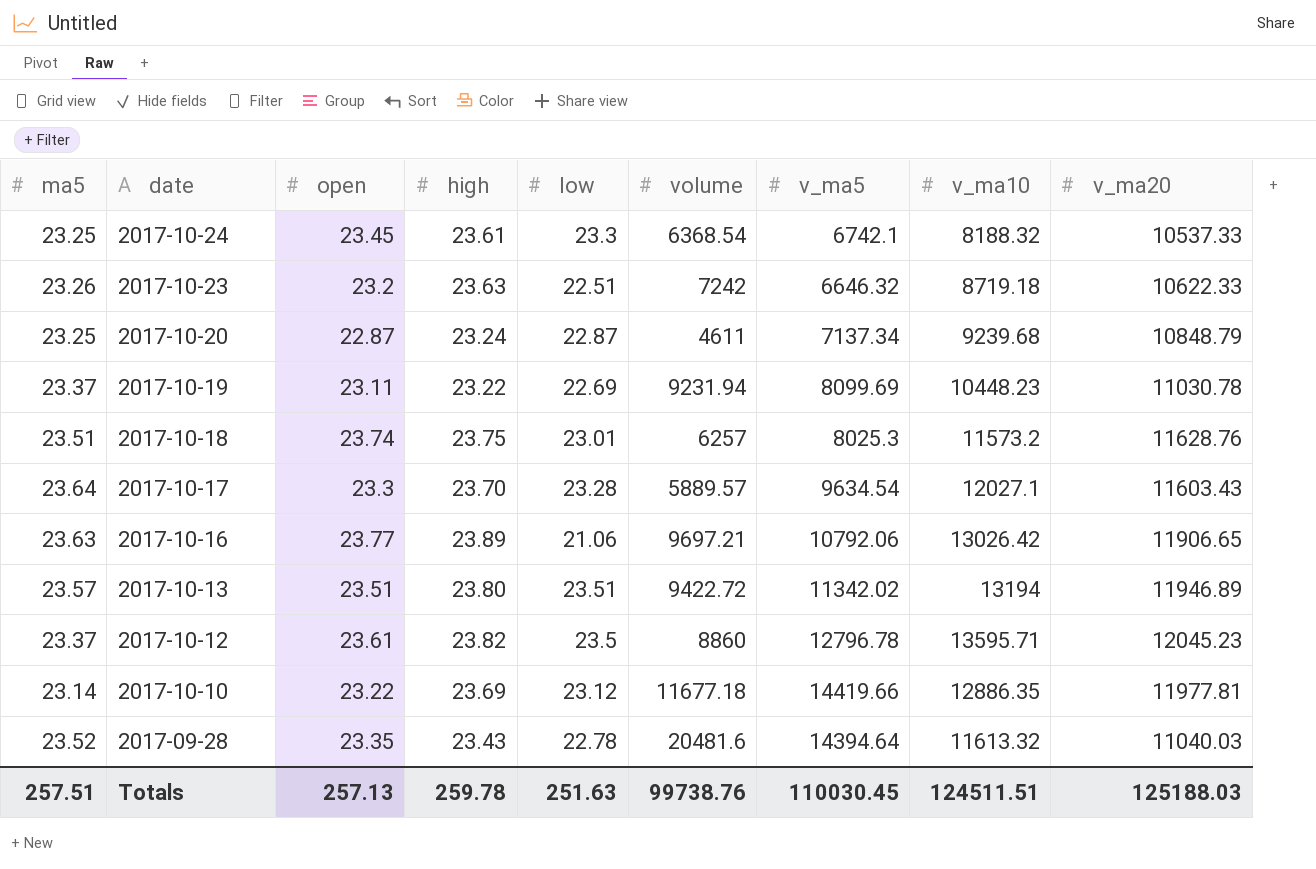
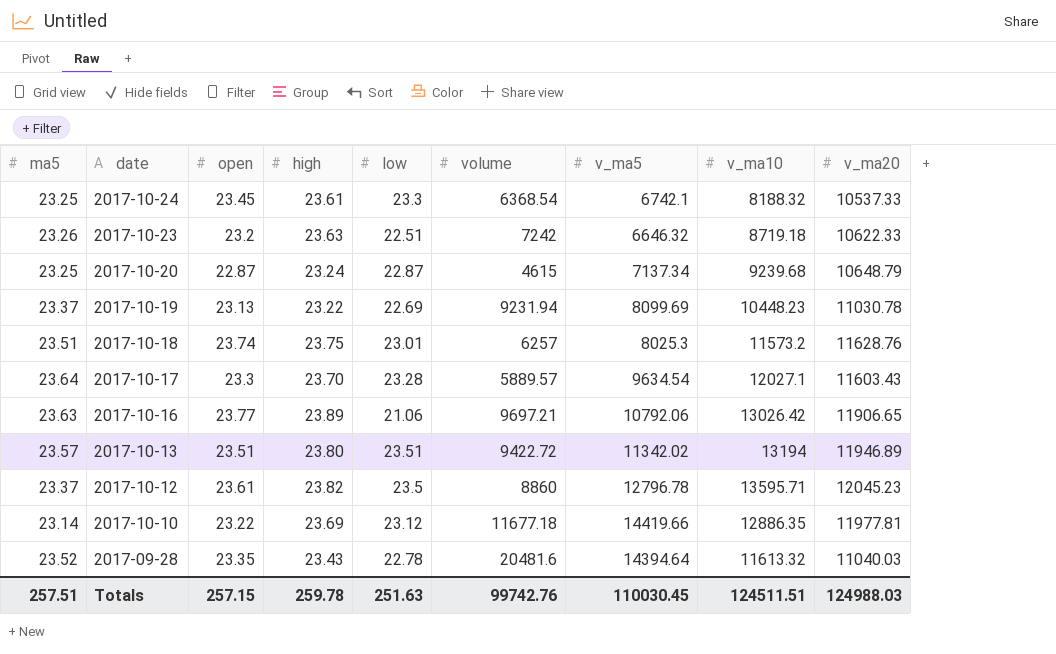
2017-10-20 | volume: 4611 -> 4615
2017-10-20 | v_ma20: 10848.79 -> 10648.79
2017-10-19 | open: 23.11 -> 23.13
Totals | open: 257.13 -> 257.15
Totals | volume: 99738.76 -> 99742.76
Totals | v_ma20: 125188.03 -> 124988.03

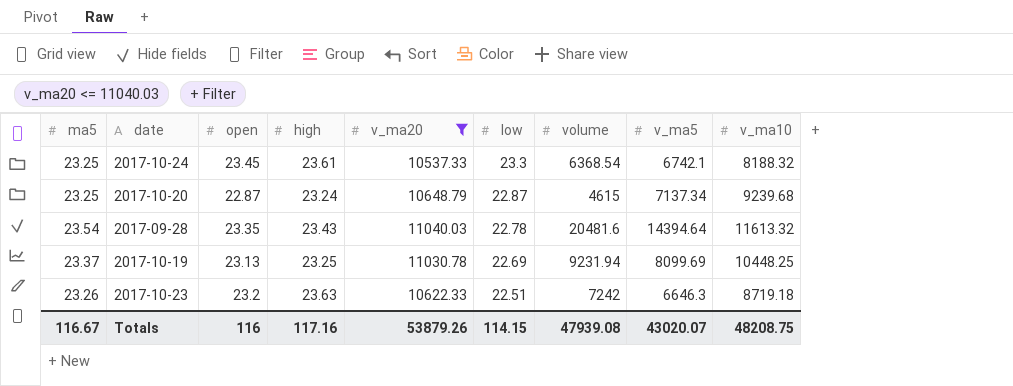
filter: none -> v_ma20 <= 11040.03
row order: date descending -> low descending
column v_ma20 | position: 9 -> 5
2017-09-28 | ma5: 23.52 -> 23.54
2017-10-19 | high: 23.22 -> 23.25
2017-10-19 | v_ma10: 10448.23 -> 10448.25
2017-10-23 | v_ma5: 6646.32 -> 6646.3
Totals | ma5: 257.51 -> 116.67
Totals | open: 257.15 -> 116
Totals | high: 259.78 -> 117.16
Totals | v_ma20: 124988.03 -> 53879.26
Totals | low: 251.63 -> 114.15
Totals | volume: 99742.76 -> 47939.08
Totals | v_ma5: 110030.45 -> 43020.07
Totals | v_ma10: 124511.51 -> 48208.75

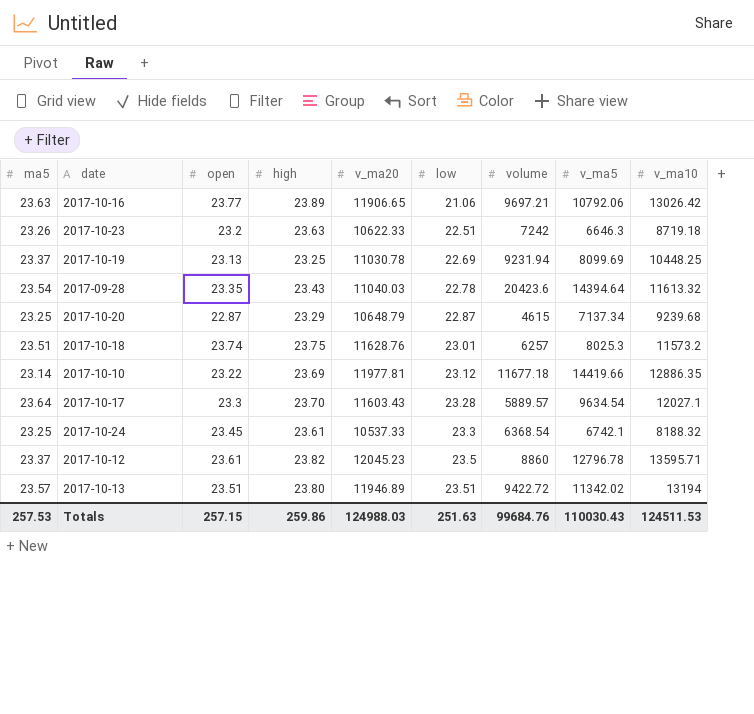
filter: v_ma20 <= 11040.03 -> none
row order: low descending -> low ascending
2017-09-28 | volume: 20481.6 -> 20423.6
2017-10-20 | high: 23.24 -> 23.29
Totals | ma5: 116.67 -> 257.53
Totals | open: 116 -> 257.15
Totals | high: 117.16 -> 259.86
Totals | v_ma20: 53879.26 -> 124988.03
Totals | low: 114.15 -> 251.63
Totals | volume: 47939.08 -> 99684.76
Totals | v_ma5: 43020.07 -> 110030.43
Totals | v_ma10: 48208.75 -> 124511.53

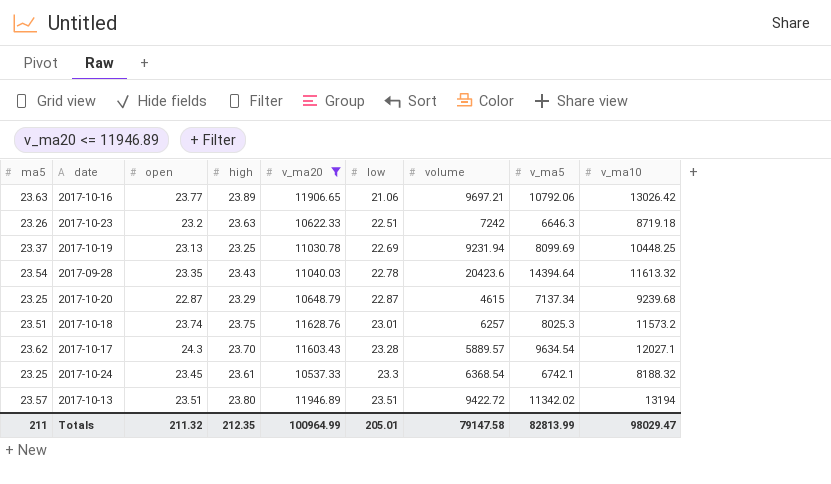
filter: none -> v_ma20 <= 11946.89
2017-10-17 | ma5: 23.64 -> 23.62
2017-10-17 | open: 23.3 -> 24.3
Totals | ma5: 257.53 -> 211
Totals | open: 257.15 -> 211.32
Totals | high: 259.86 -> 212.35
Totals | v_ma20: 124988.03 -> 100964.99
Totals | low: 251.63 -> 205.01
Totals | volume: 99684.76 -> 79147.58
Totals | v_ma5: 110030.43 -> 82813.99
Totals | v_ma10: 124511.53 -> 98029.47

